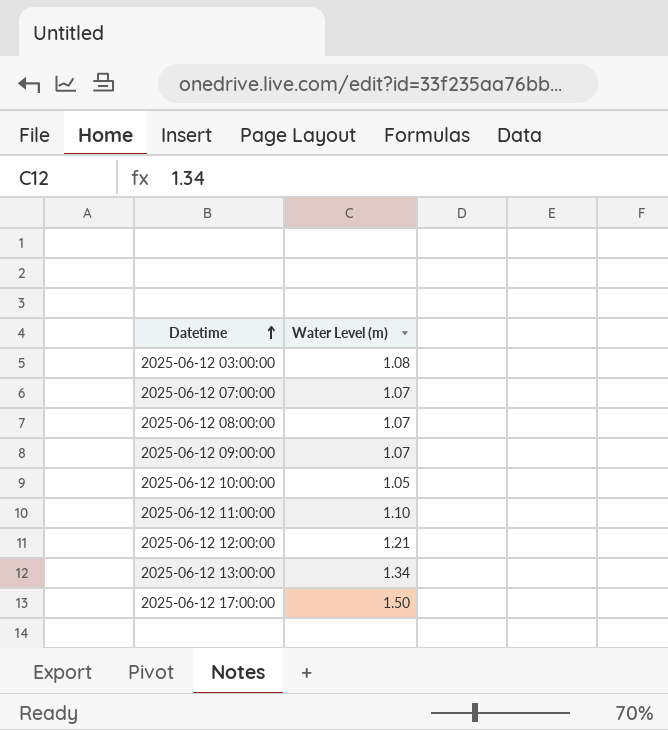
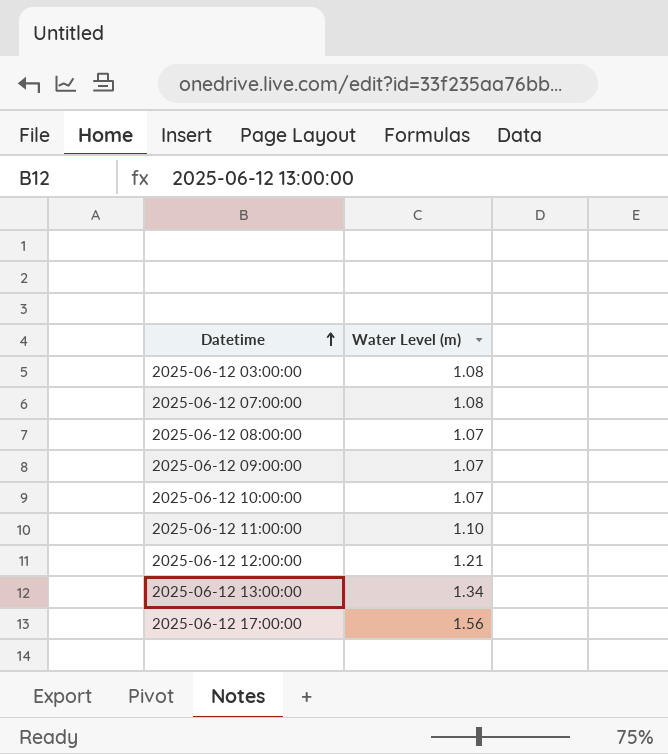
2025-06-12 07:00:00 | Water Level (m): 1.07 -> 1.08
2025-06-12 10:00:00 | Water Level (m): 1.05 -> 1.07
2025-06-12 17:00:00 | Water Level (m): 1.50 -> 1.56

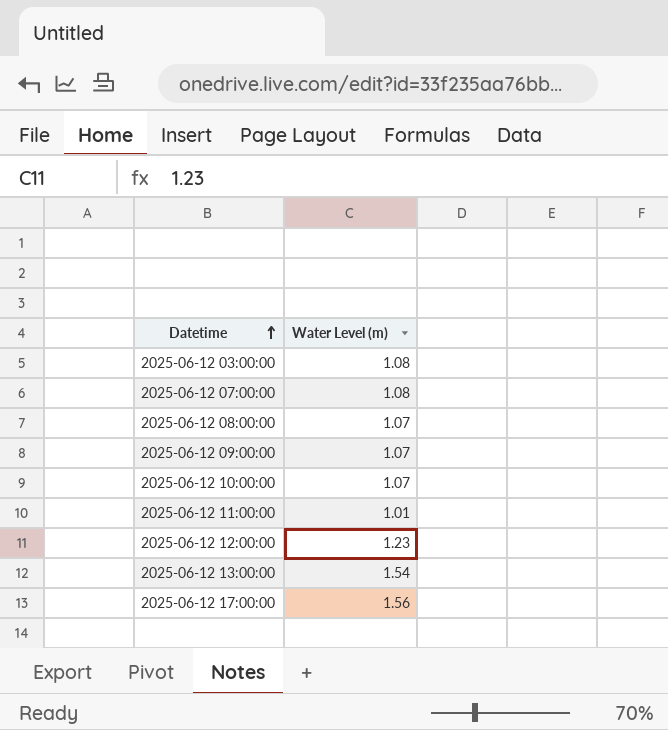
2025-06-12 11:00:00 | Water Level (m): 1.10 -> 1.01
2025-06-12 12:00:00 | Water Level (m): 1.21 -> 1.23
2025-06-12 13:00:00 | Water Level (m): 1.34 -> 1.54

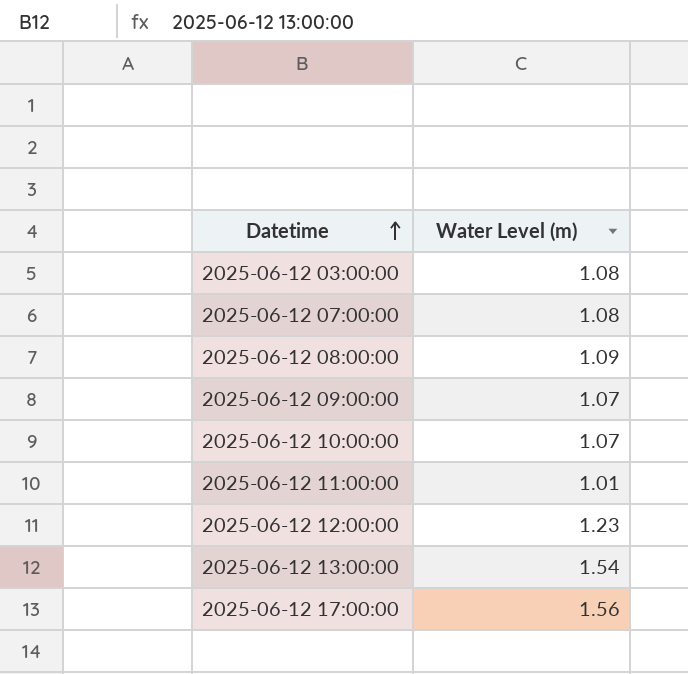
2025-06-12 08:00:00 | Water Level (m): 1.07 -> 1.09

